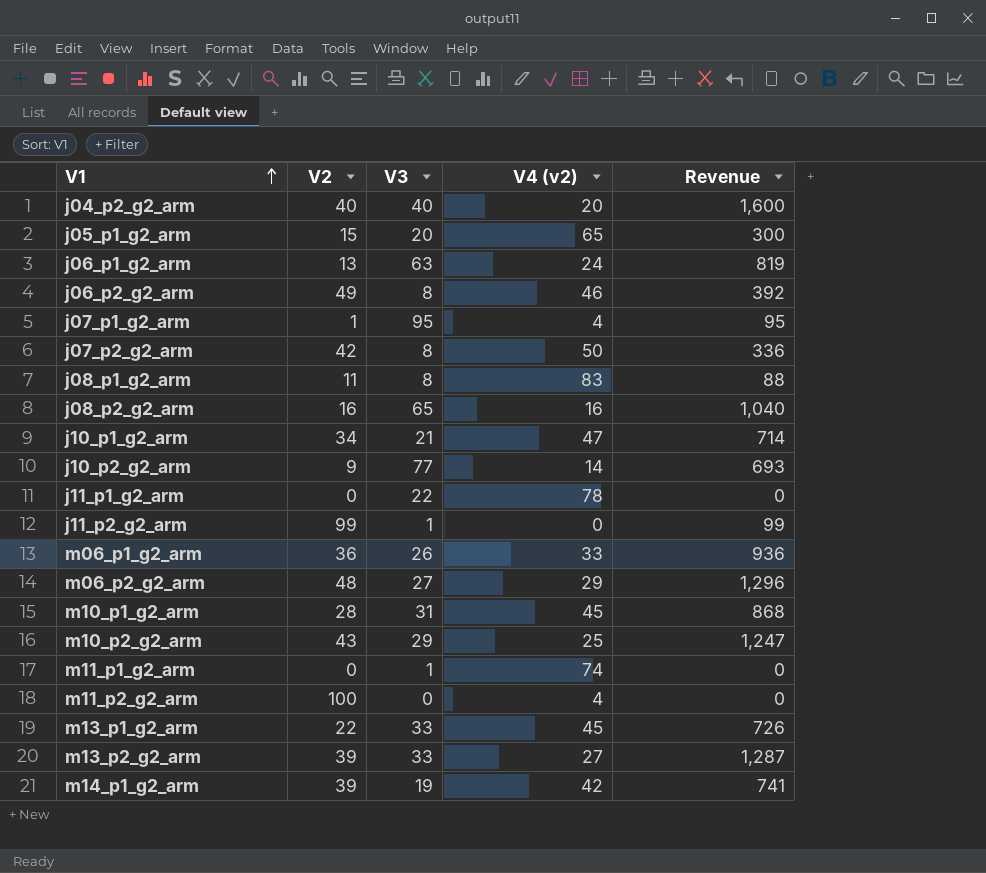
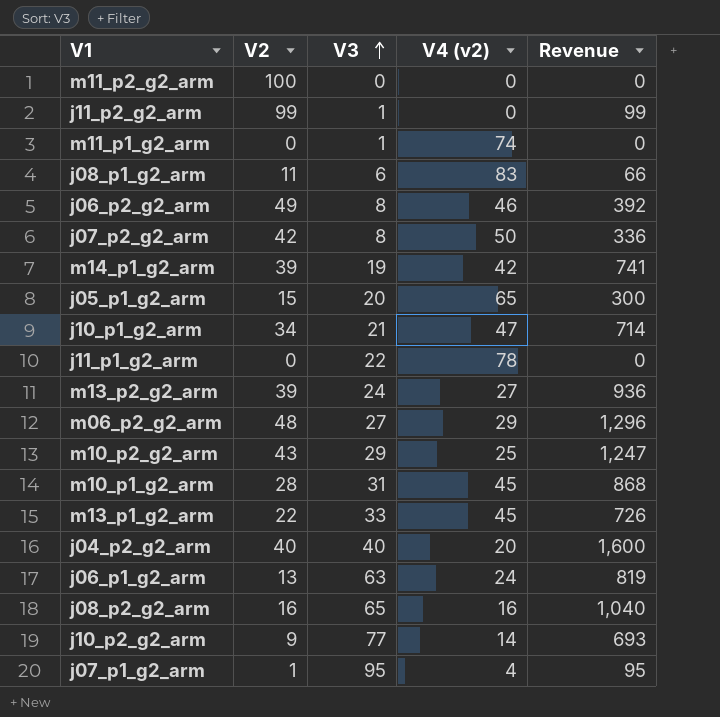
row order: V1 ascending -> V3 ascending
row m06_p1_g2_arm: 36 | 26 | 33 | 936 -> none
m11_p2_g2_arm | V4 (v2): 4 -> 0
j08_p1_g2_arm | V3: 8 -> 6
j08_p1_g2_arm | Revenue: 88 -> 66
m13_p2_g2_arm | V3: 33 -> 24
m13_p2_g2_arm | Revenue: 1,287 -> 936

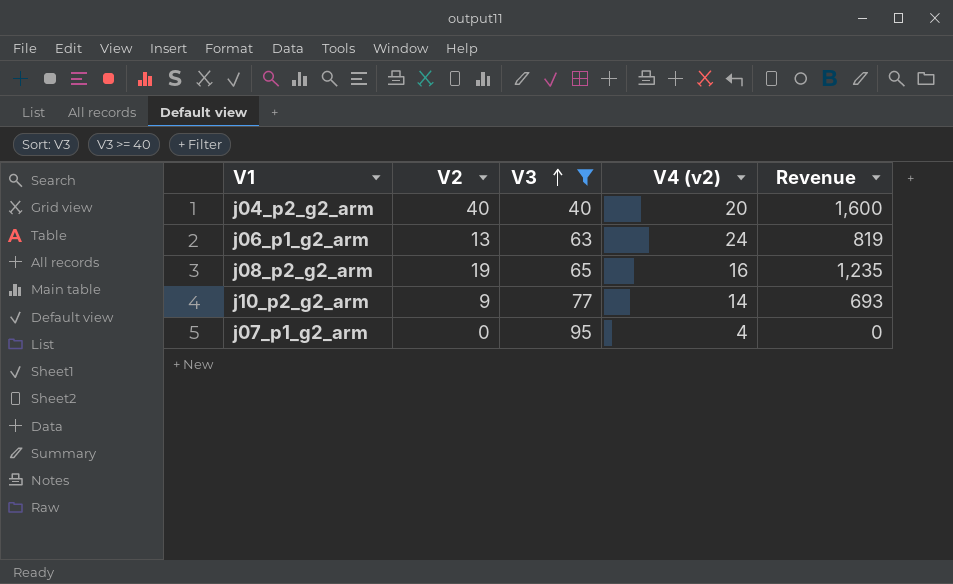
filter: none -> V3 >= 40
j08_p2_g2_arm | V2: 16 -> 19
j08_p2_g2_arm | Revenue: 1,040 -> 1,235
j07_p1_g2_arm | V2: 1 -> 0
j07_p1_g2_arm | Revenue: 95 -> 0

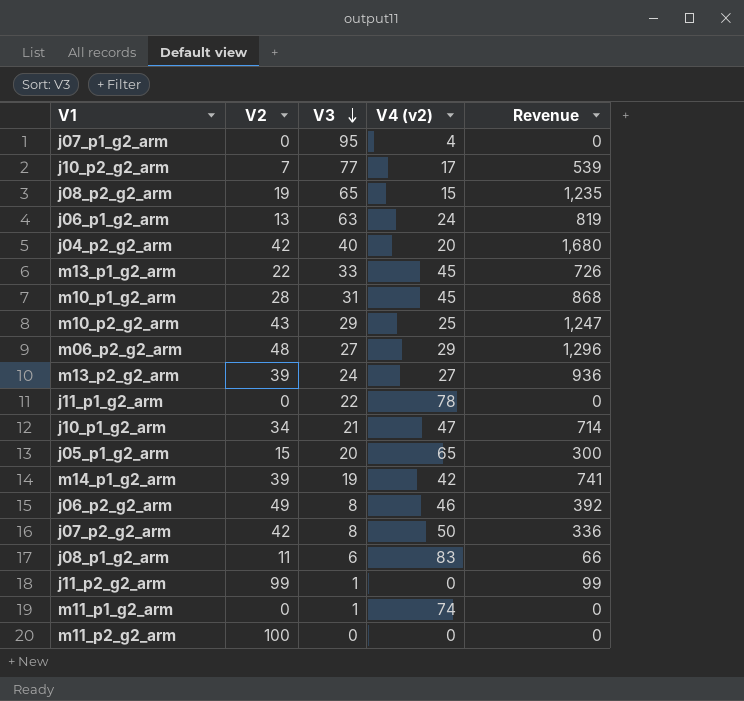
filter: V3 >= 40 -> none
row order: V3 ascending -> V3 descending
j10_p2_g2_arm | V2: 9 -> 7
j10_p2_g2_arm | V4 (v2): 14 -> 17
j10_p2_g2_arm | Revenue: 693 -> 539
j08_p2_g2_arm | V4 (v2): 16 -> 15
j04_p2_g2_arm | V2: 40 -> 42
j04_p2_g2_arm | Revenue: 1,600 -> 1,680

